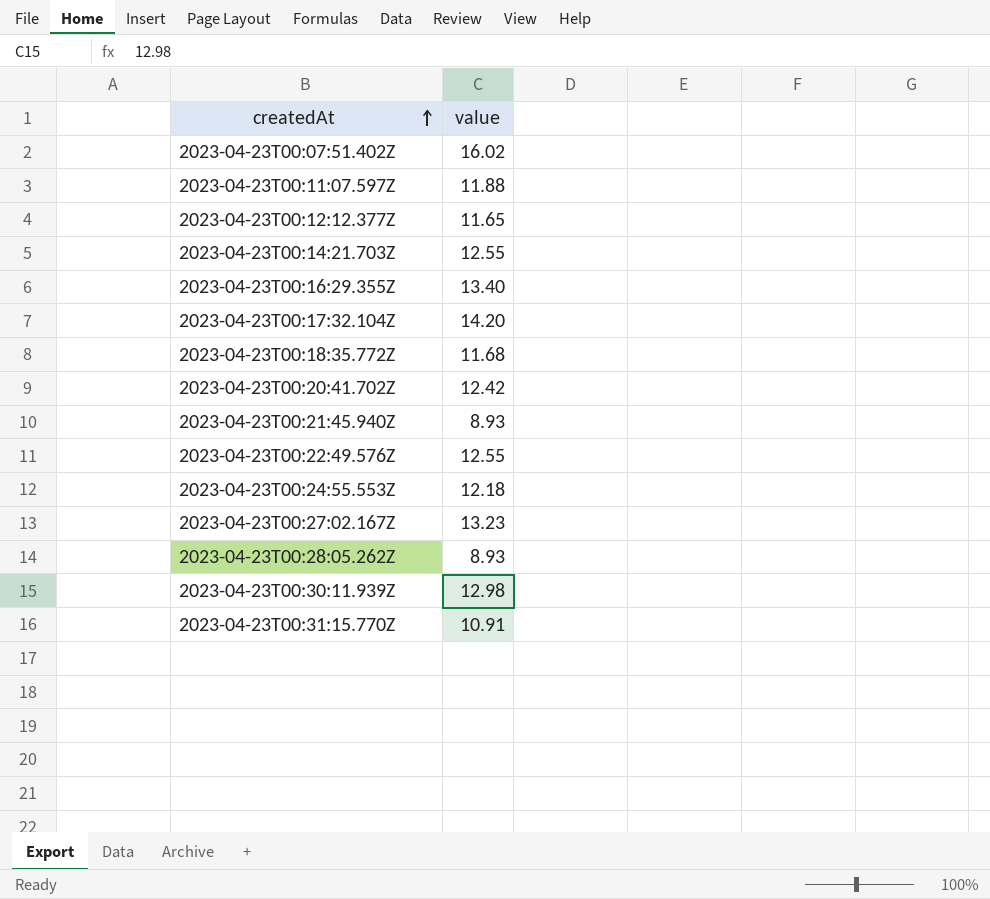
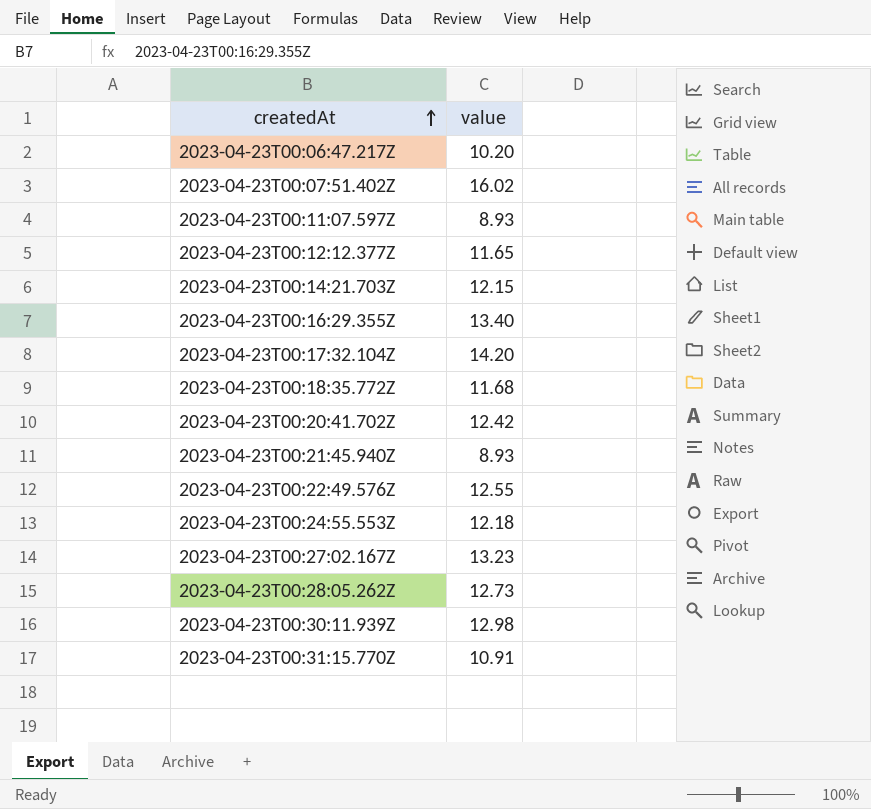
row 2023-04-23T00:06:47.217Z: none -> 10.20
2023-04-23T00:11:07.597Z | value: 11.88 -> 8.93
2023-04-23T00:14:21.703Z | value: 12.55 -> 12.15
2023-04-23T00:28:05.262Z | value: 8.93 -> 12.73

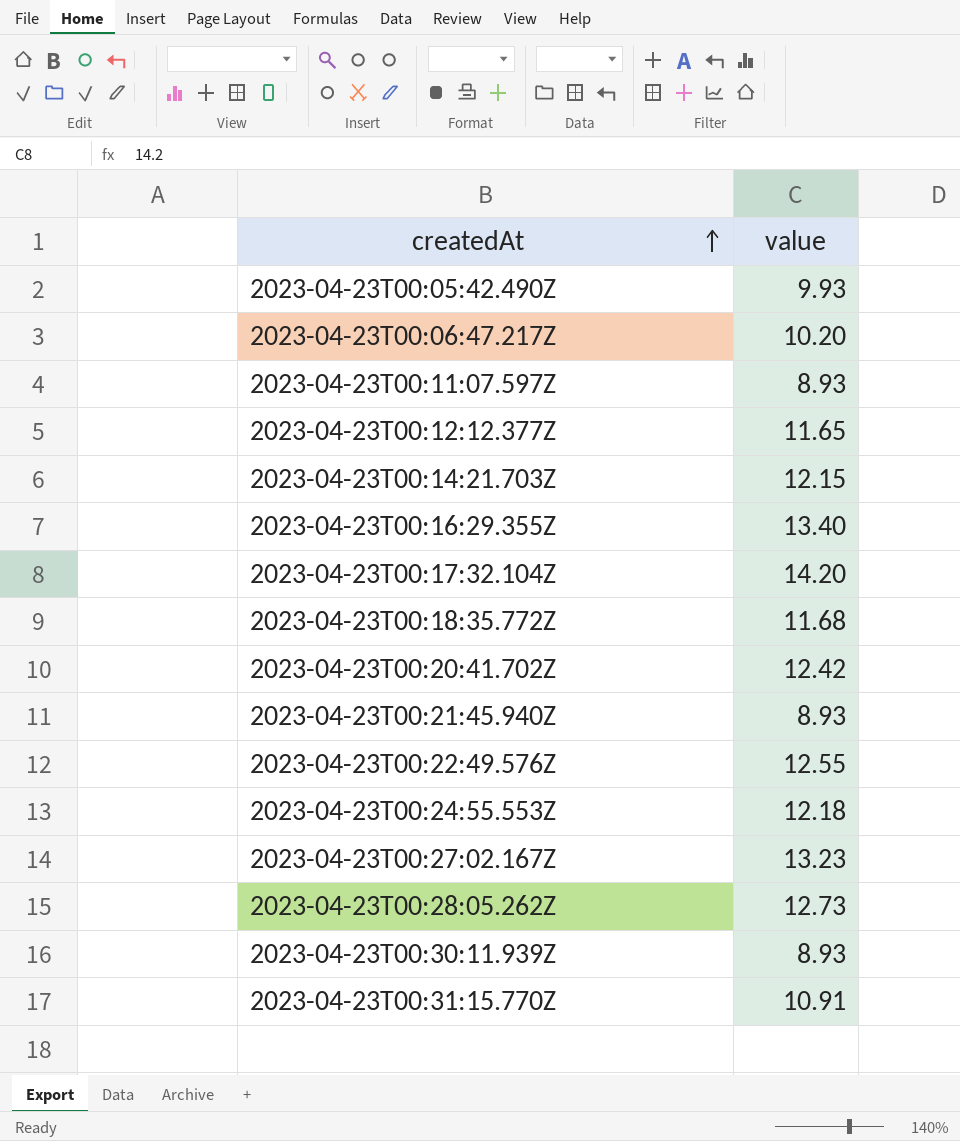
row 2023-04-23T00:07:51.402Z: 16.02 -> none
row 2023-04-23T00:05:42.490Z: none -> 9.93
2023-04-23T00:30:11.939Z | value: 12.98 -> 8.93

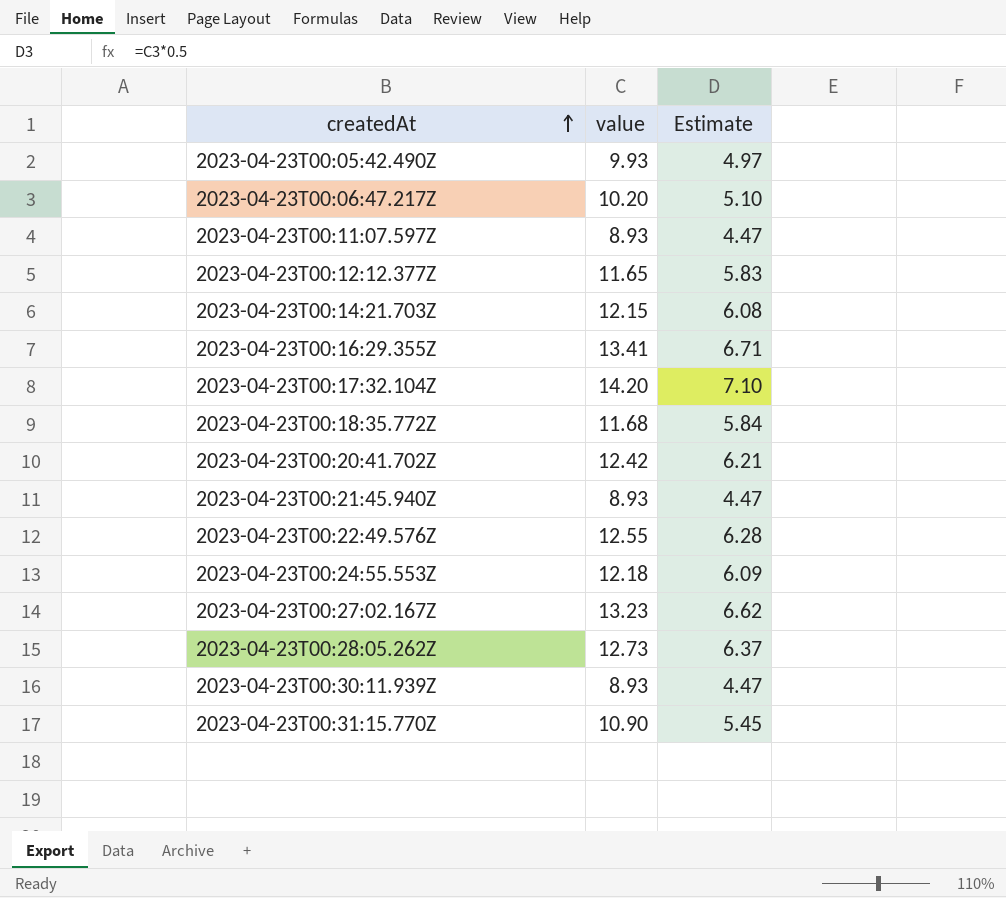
column Estimate | formula: none -> [value] * 0.5
2023-04-23T00:16:29.355Z | value: 13.40 -> 13.41
2023-04-23T00:31:15.770Z | value: 10.91 -> 10.90

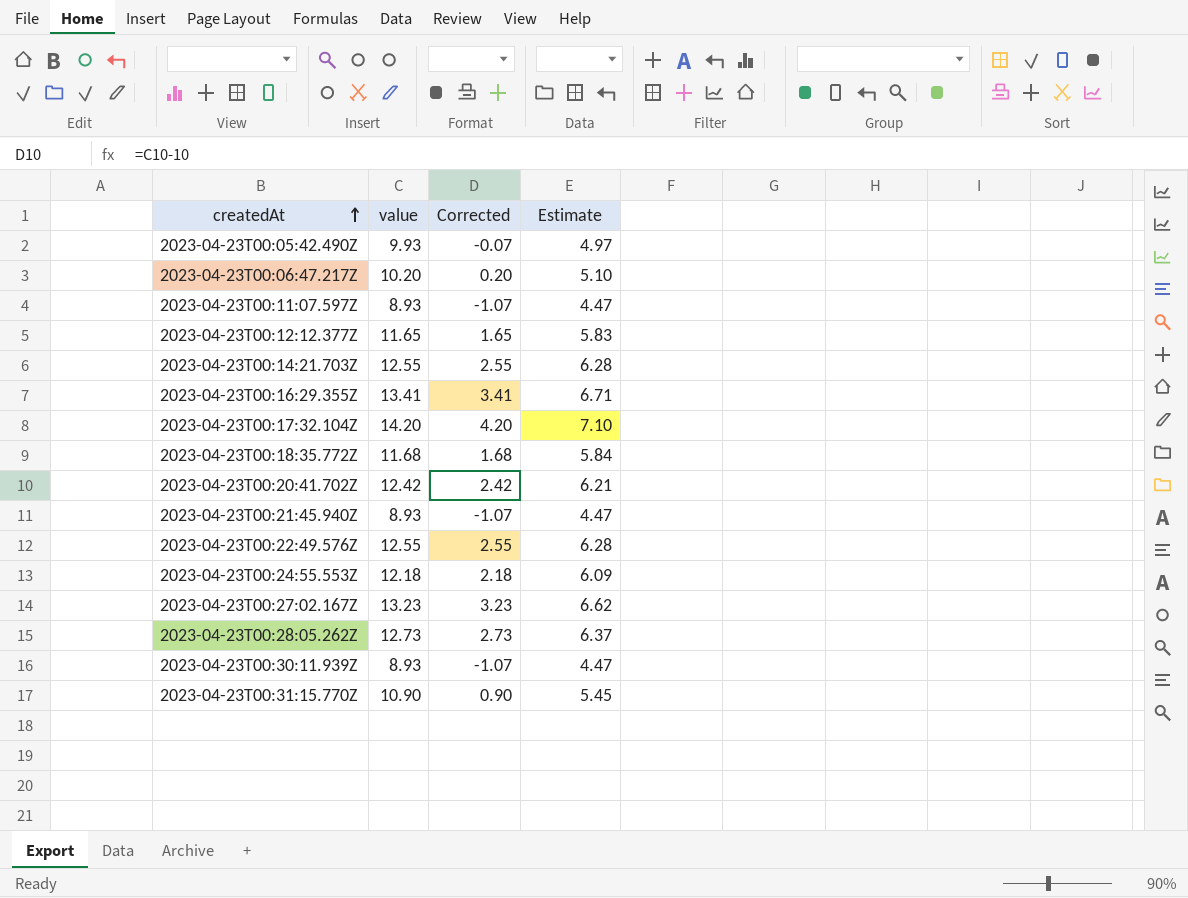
column Corrected | formula: none -> [value] - 10
2023-04-23T00:14:21.703Z | value: 12.15 -> 12.55
2023-04-23T00:14:21.703Z | Estimate: 6.08 -> 6.28

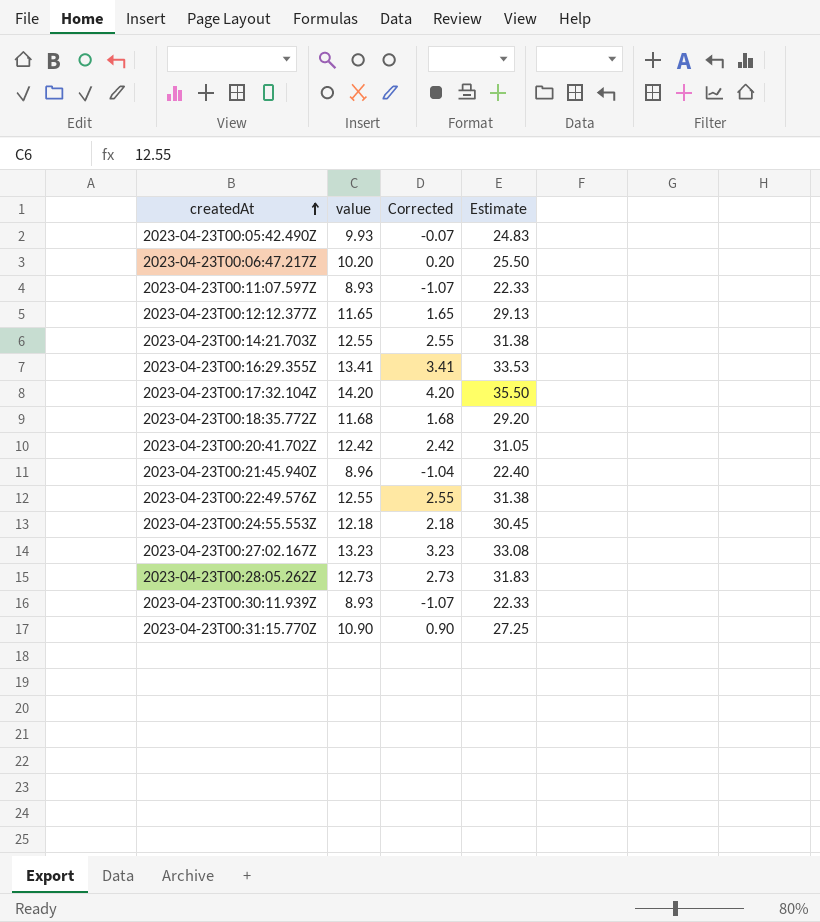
column Estimate | formula: [value] * 0.5 -> [value] * 2.5
2023-04-23T00:21:45.940Z | value: 8.93 -> 8.96
2023-04-23T00:21:45.940Z | Corrected: -1.07 -> -1.04

